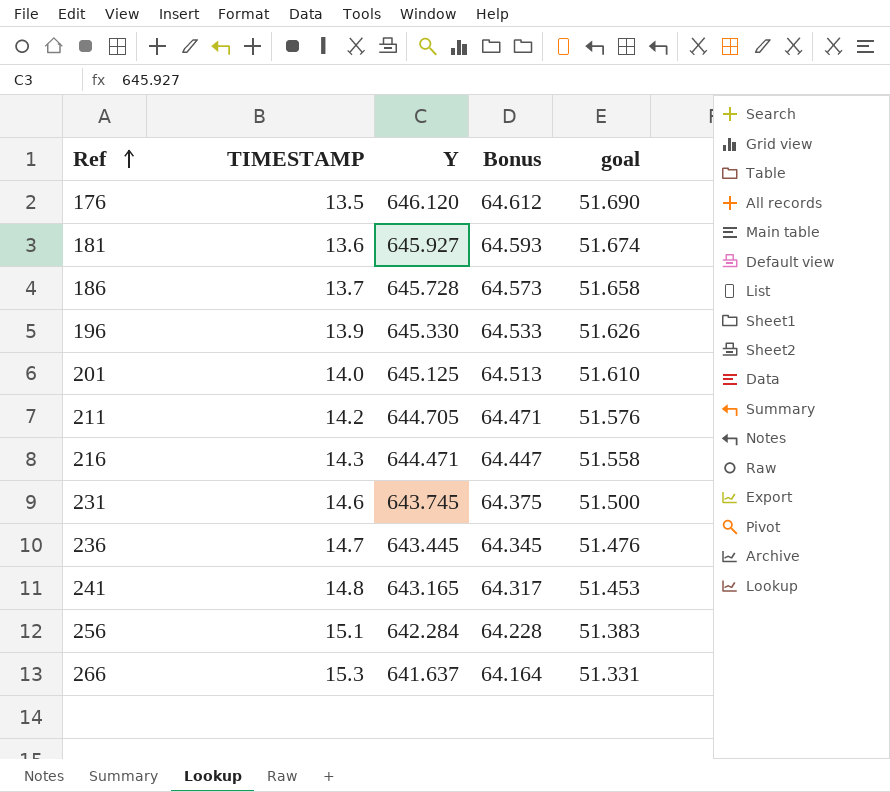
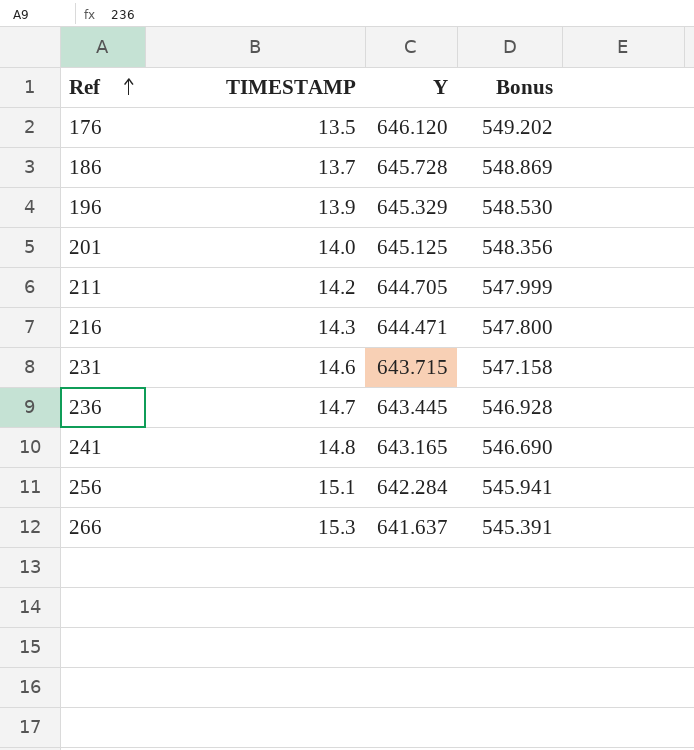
column goal | formula: [Y] * 0.08 -> none
column Bonus | formula: [Y] * 0.1 -> [Y] * 0.85
row 181: 13.6 | 645.927 | 64.593 | 51.674 -> none
196 | Y: 645.330 -> 645.329
231 | Y: 643.745 -> 643.715

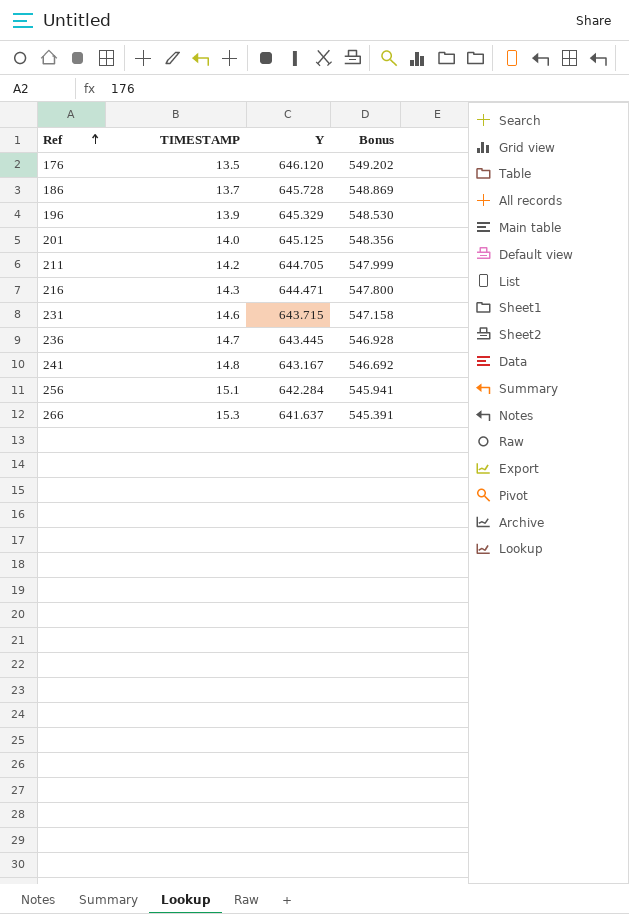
241 | Y: 643.165 -> 643.167
241 | Bonus: 546.690 -> 546.692

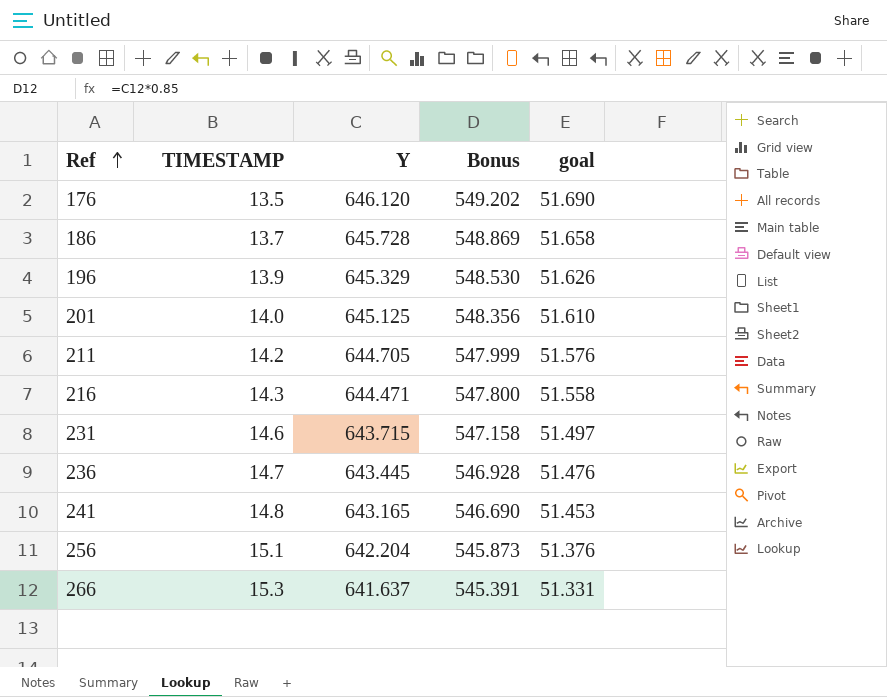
column goal | formula: none -> [Y] * 0.08
241 | Y: 643.167 -> 643.165
241 | Bonus: 546.692 -> 546.690
256 | Y: 642.284 -> 642.204
256 | Bonus: 545.941 -> 545.873

